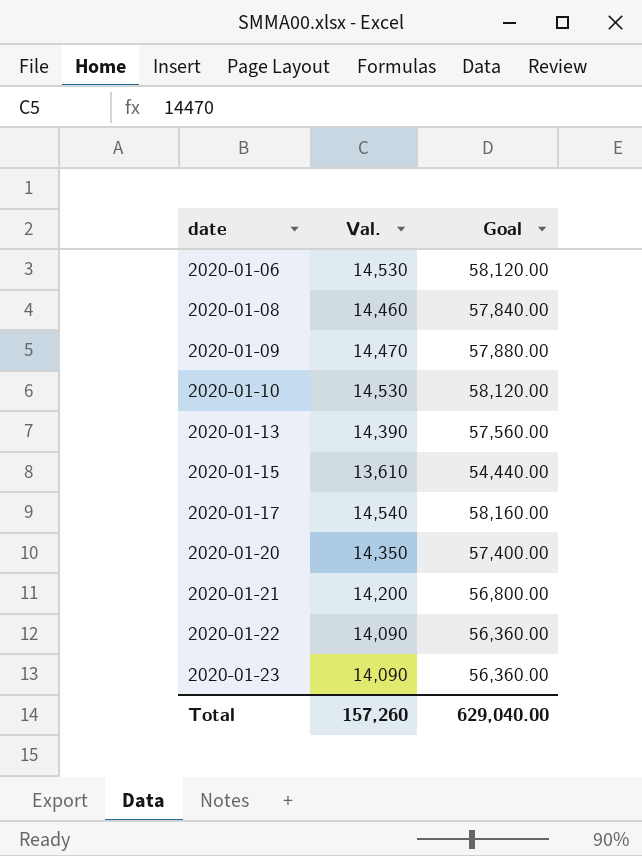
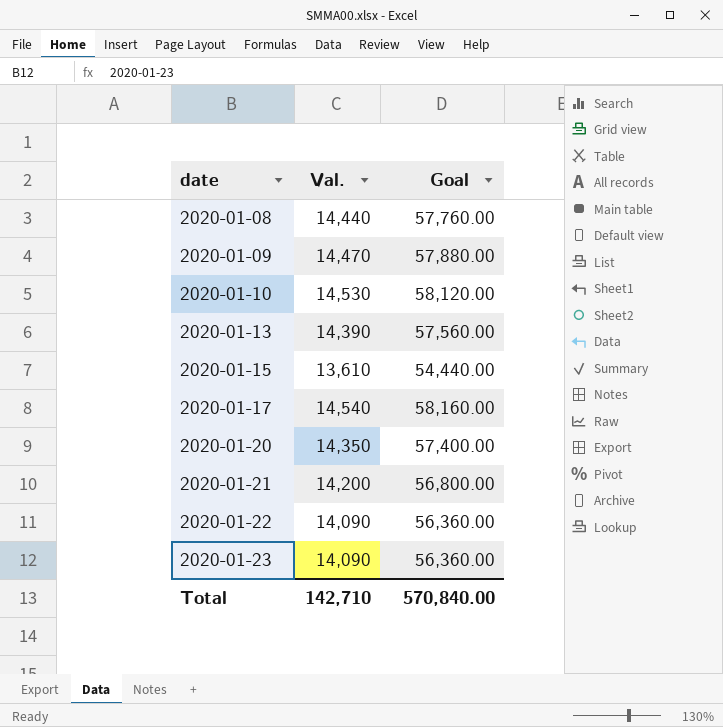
row 2020-01-06: 14,530 | 58,120.00 -> none
2020-01-08 | Val.: 14,460 -> 14,440
2020-01-08 | Goal: 57,840.00 -> 57,760.00
Total | Val.: 157,260 -> 142,710
Total | Goal: 629,040.00 -> 570,840.00

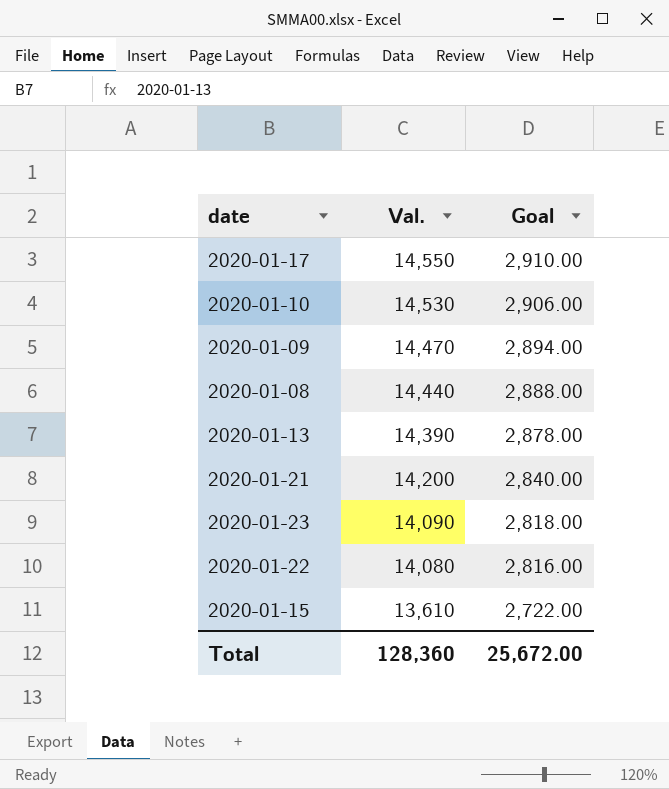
row order: date ascending -> Val. descending
column Goal | formula: [Val.] * 4 -> [Val.] * 0.2
row 2020-01-20: 14,350 | 57,400.00 -> none
2020-01-17 | Val.: 14,540 -> 14,550
2020-01-22 | Val.: 14,090 -> 14,080
Total | Val.: 142,710 -> 128,360
Total | Goal: 570,840.00 -> 25,672.00

